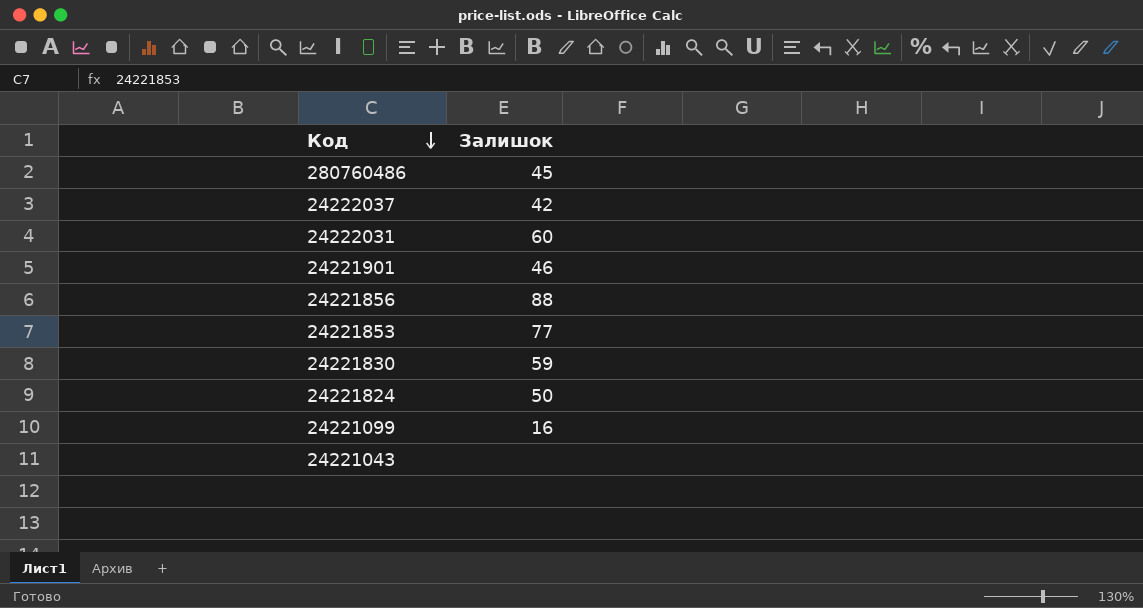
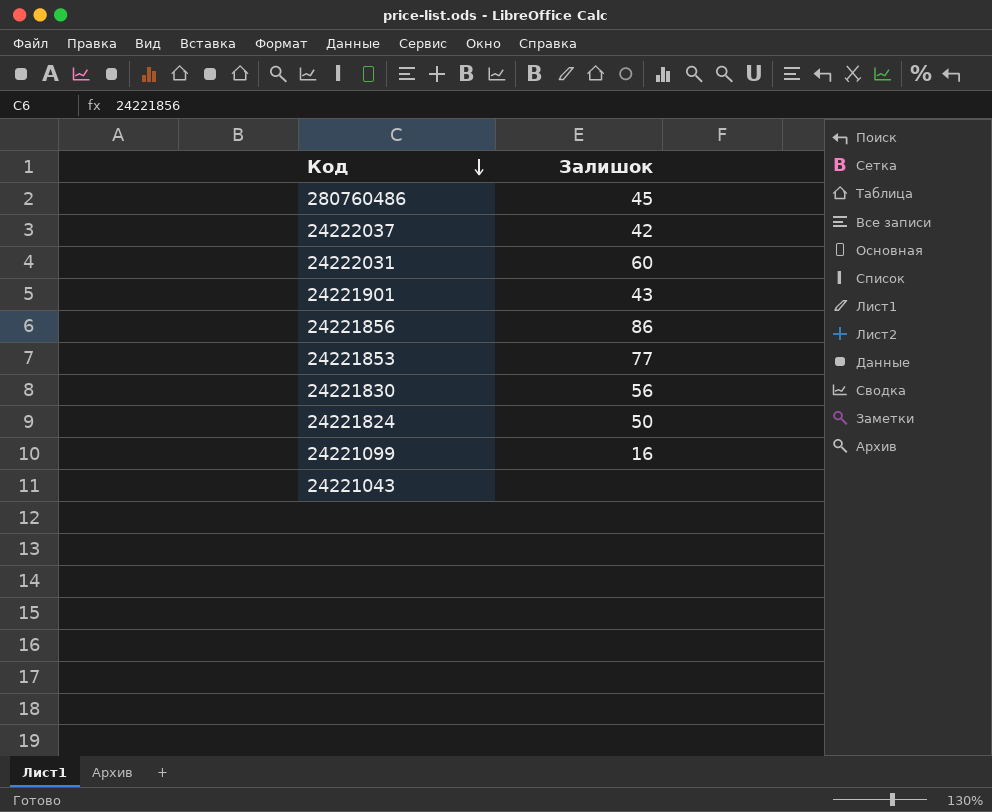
24221901 | Залишок: 46 -> 43
24221856 | Залишок: 88 -> 86
24221830 | Залишок: 59 -> 56

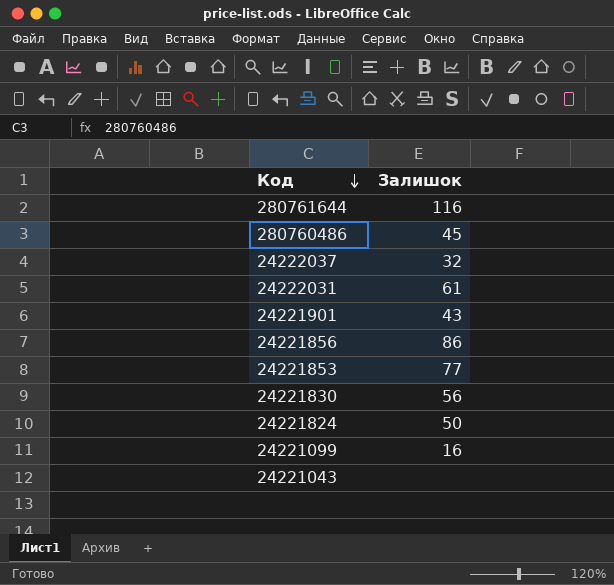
row 280761644: none -> 116
24222037 | Залишок: 42 -> 32
24222031 | Залишок: 60 -> 61

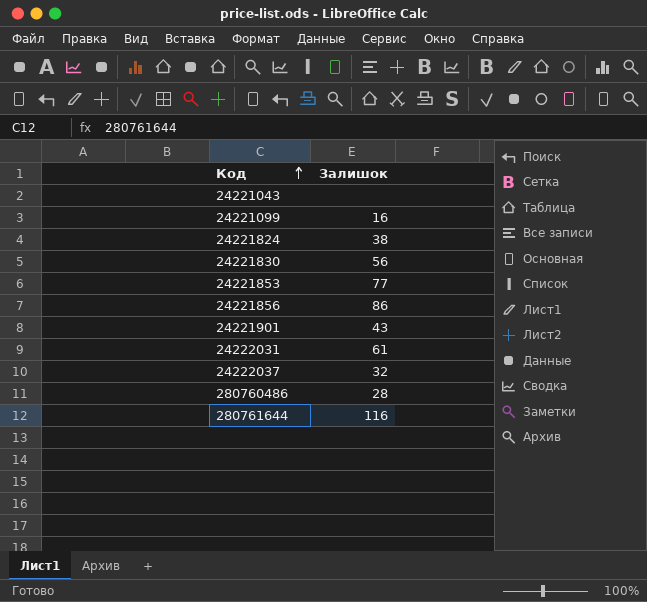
row order: Код descending -> Код ascending
24221824 | Залишок: 50 -> 38
280760486 | Залишок: 45 -> 28

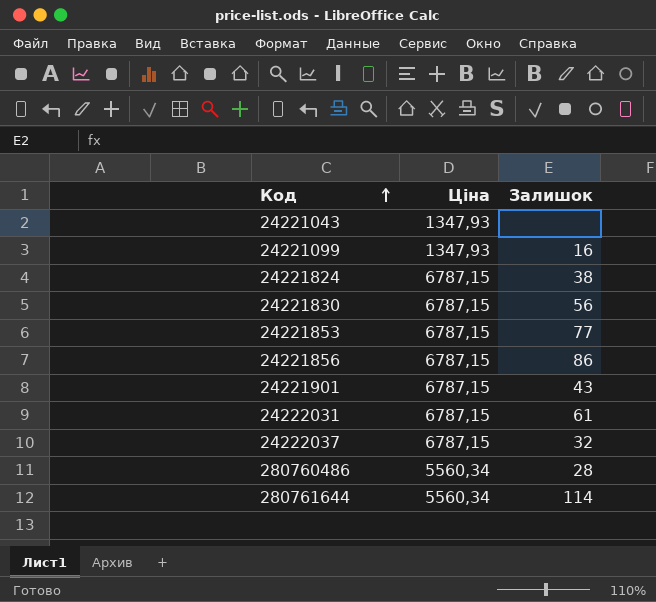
column Ціна | position: none -> 2
280761644 | Залишок: 116 -> 114

